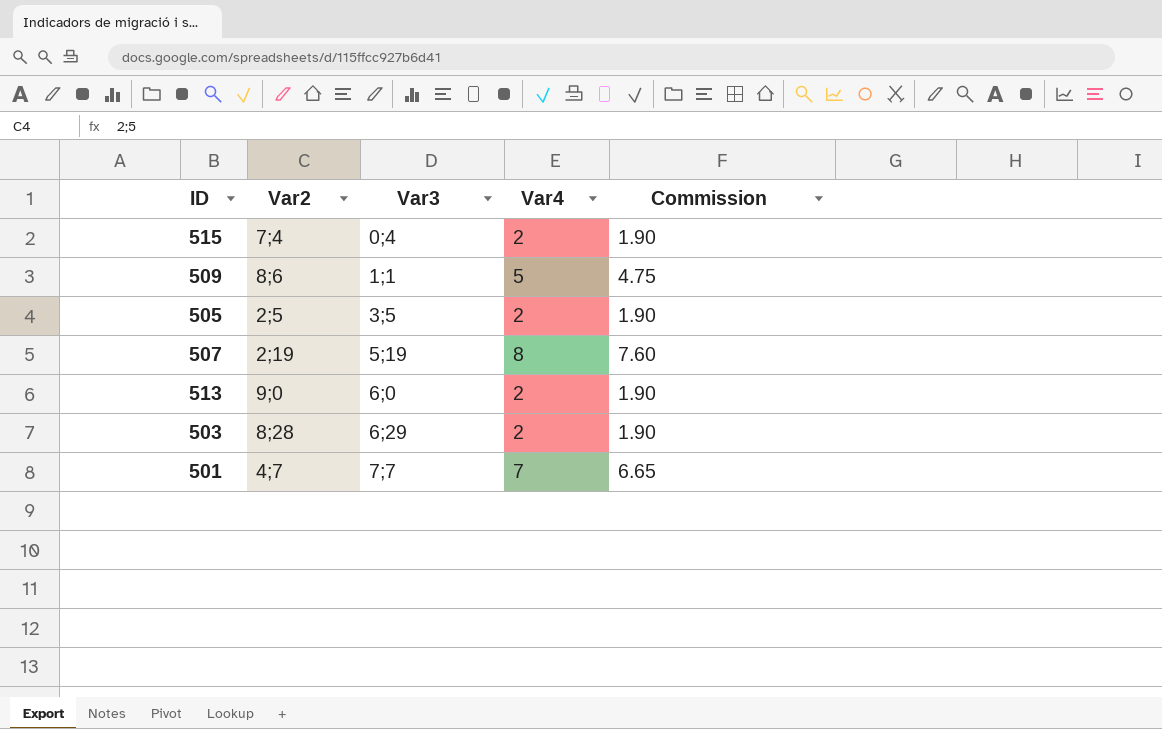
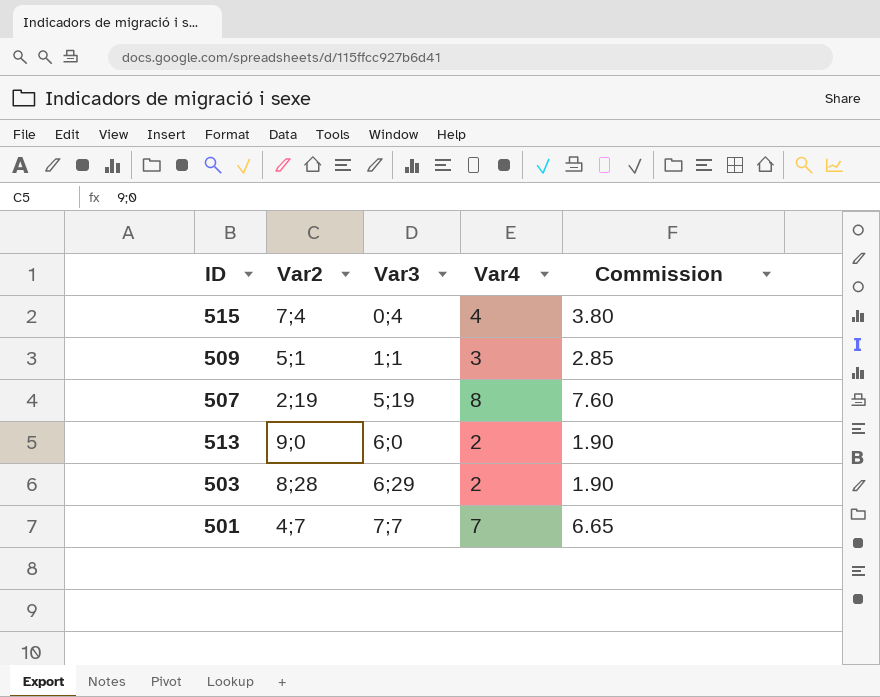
row 505: 2;5 | 3;5 | 2 | 1.90 -> none
515 | Var4: 2 -> 4
515 | Commission: 1.90 -> 3.80
509 | Var2: 8;6 -> 5;1
509 | Var4: 5 -> 3
509 | Commission: 4.75 -> 2.85

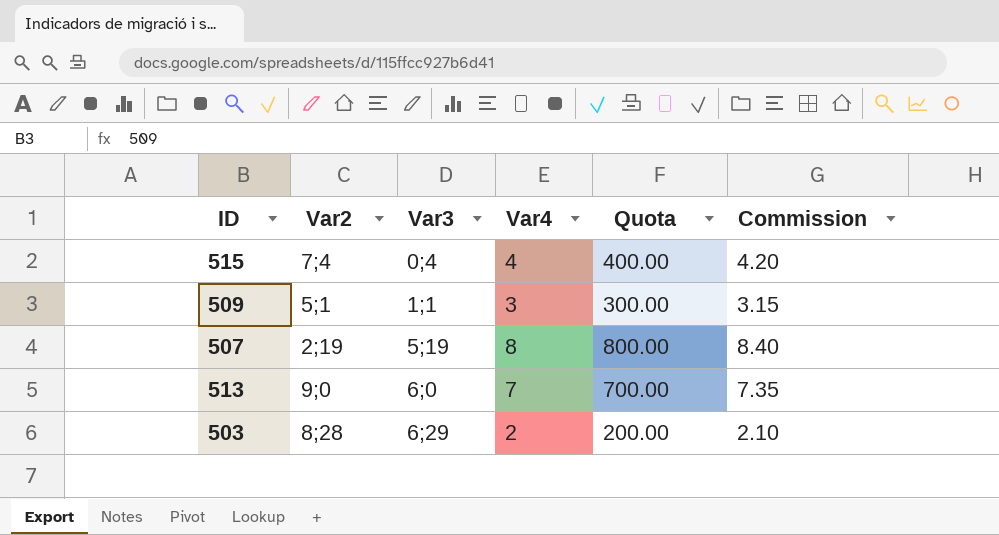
column Quota | formula: none -> [Var4] * 100
column Commission | formula: [Var4] * 0.95 -> [Var4] * 1.05
row 501: 4;7 | 7;7 | 7 | 6.65 -> none
513 | Var4: 2 -> 7

